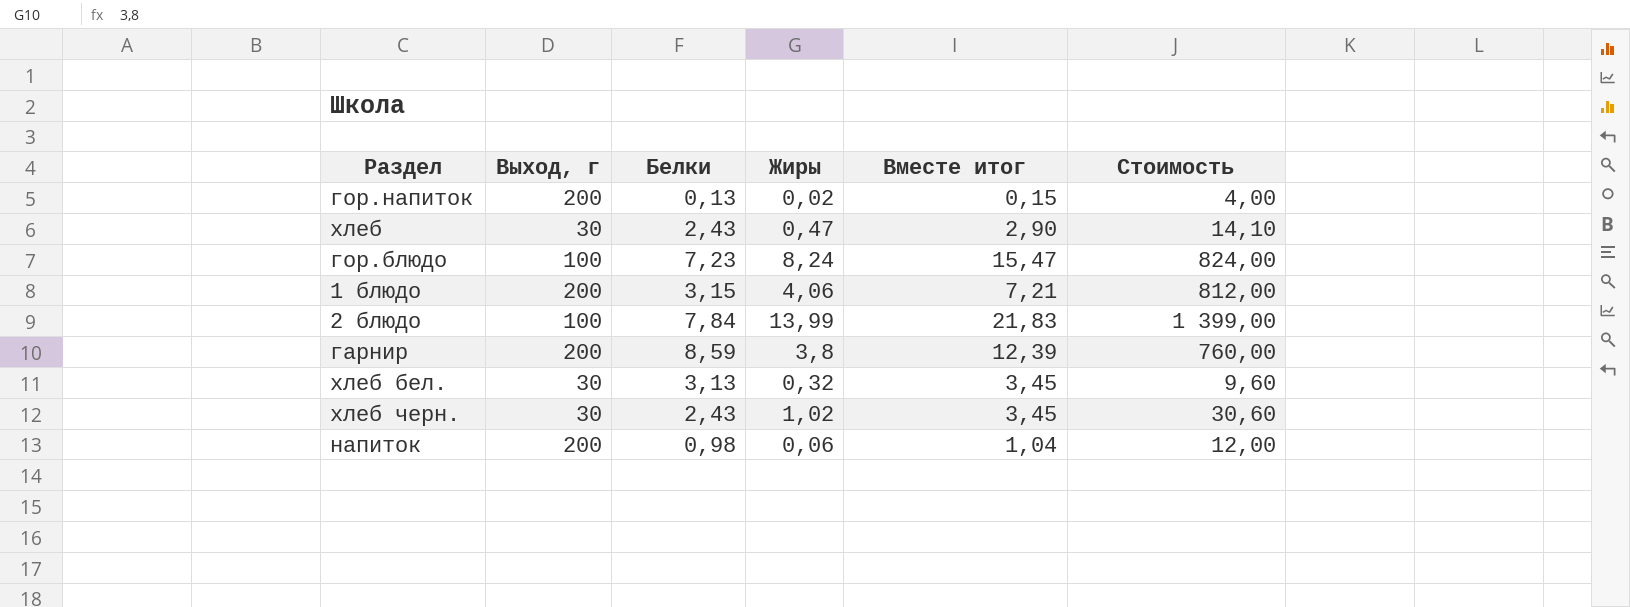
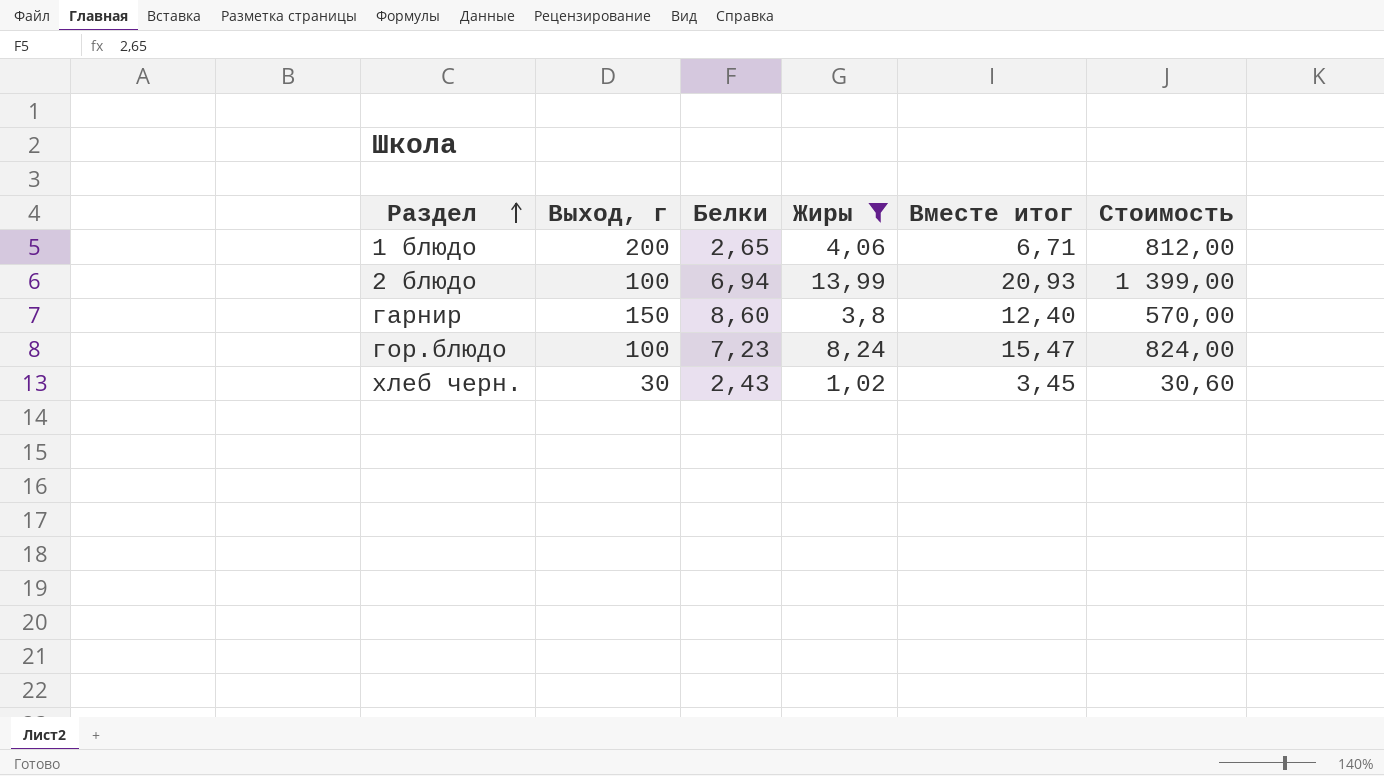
filter: none -> Жиры >= 1,02
row order: none -> Раздел ascending
1 блюдо | Белки: 3,15 -> 2,65
1 блюдо | Вместе итог: 7,21 -> 6,71
2 блюдо | Белки: 7,84 -> 6,94
2 блюдо | Вместе итог: 21,83 -> 20,93
гарнир | Выход, г: 200 -> 150
гарнир | Белки: 8,59 -> 8,60
гарнир | Вместе итог: 12,39 -> 12,40
гарнир | Стоимость: 760,00 -> 570,00

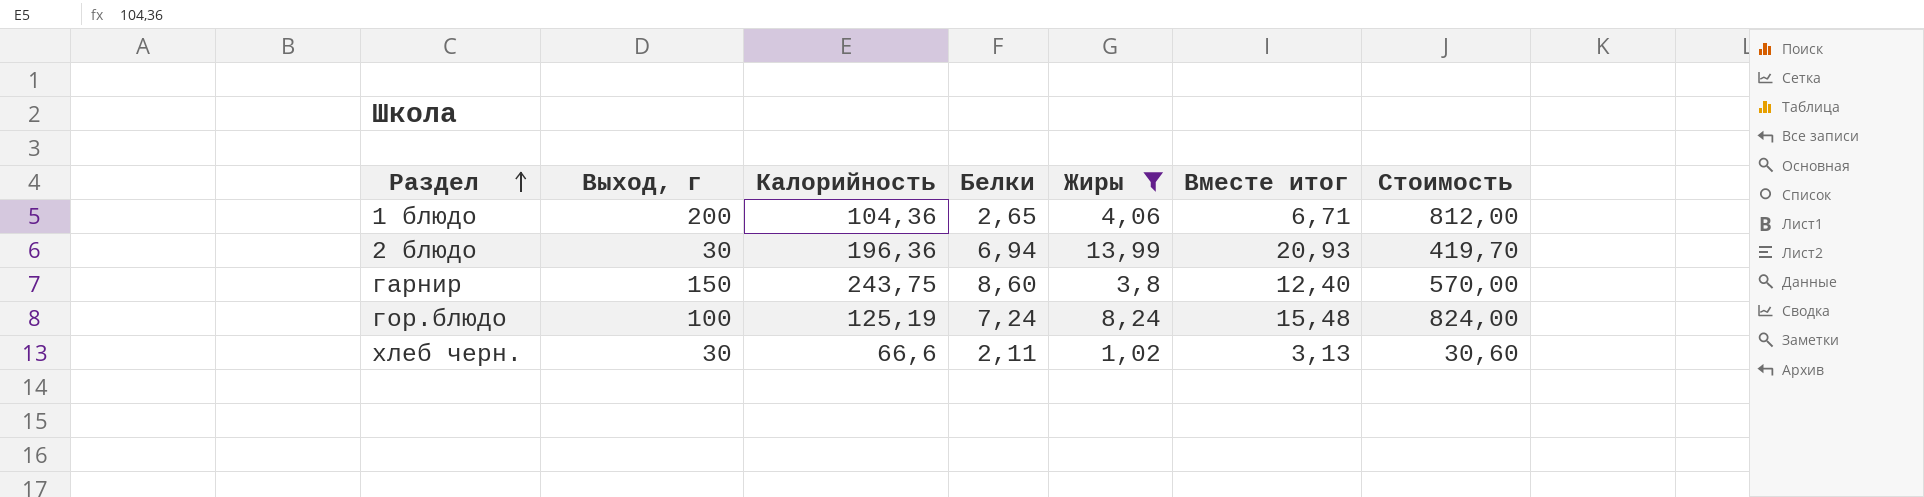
column Калорийность | position: none -> 3
2 блюдо | Выход, г: 100 -> 30
2 блюдо | Стоимость: 1 399,00 -> 419,70
гор.блюдо | Белки: 7,23 -> 7,24
гор.блюдо | Вместе итог: 15,47 -> 15,48
хлеб черн. | Белки: 2,43 -> 2,11
хлеб черн. | Вместе итог: 3,45 -> 3,13

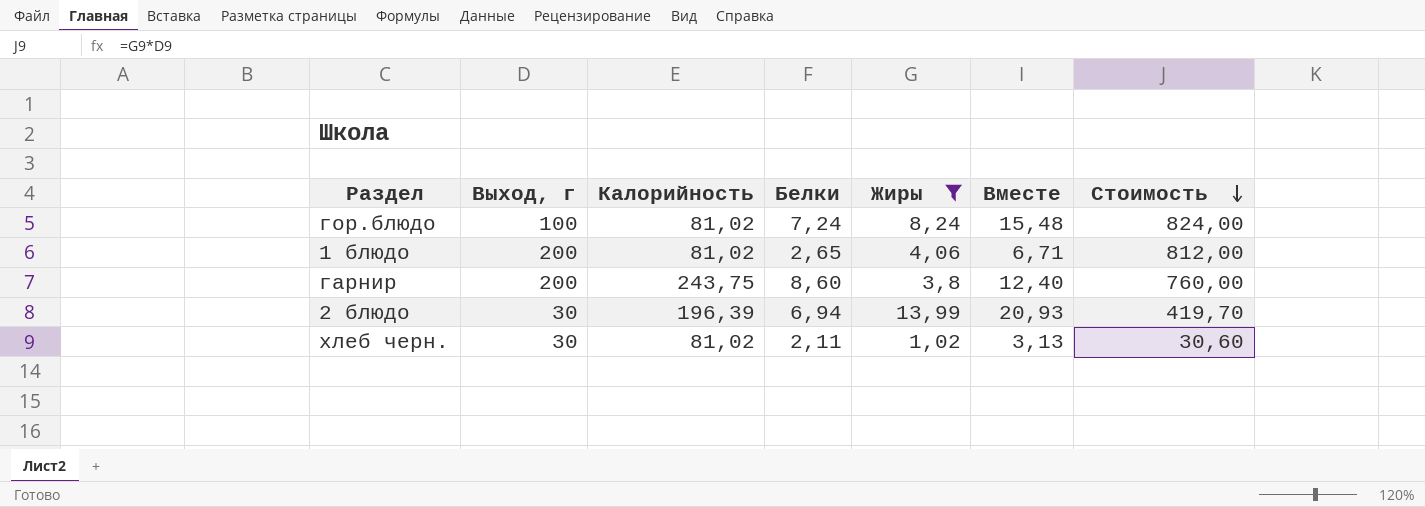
row order: Раздел ascending -> Стоимость descending
column name: Вместе итог -> Вместе
гор.блюдо | Калорийность: 125,19 -> 81,02
1 блюдо | Калорийность: 104,36 -> 81,02
гарнир | Выход, г: 150 -> 200
гарнир | Стоимость: 570,00 -> 760,00
2 блюдо | Калорийность: 196,36 -> 196,39
хлеб черн. | Калорийность: 66,6 -> 81,02

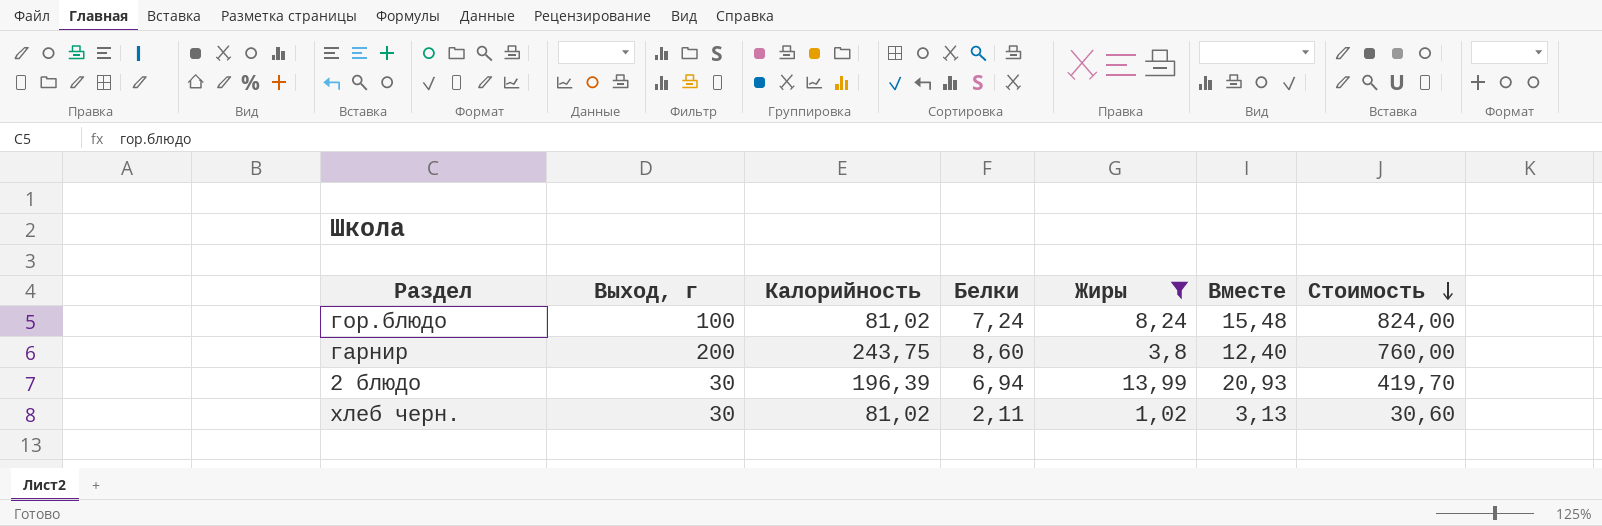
row 1 блюдо: 200 | 81,02 | 2,65 | 4,06 | 6,71 | 812,00 -> none

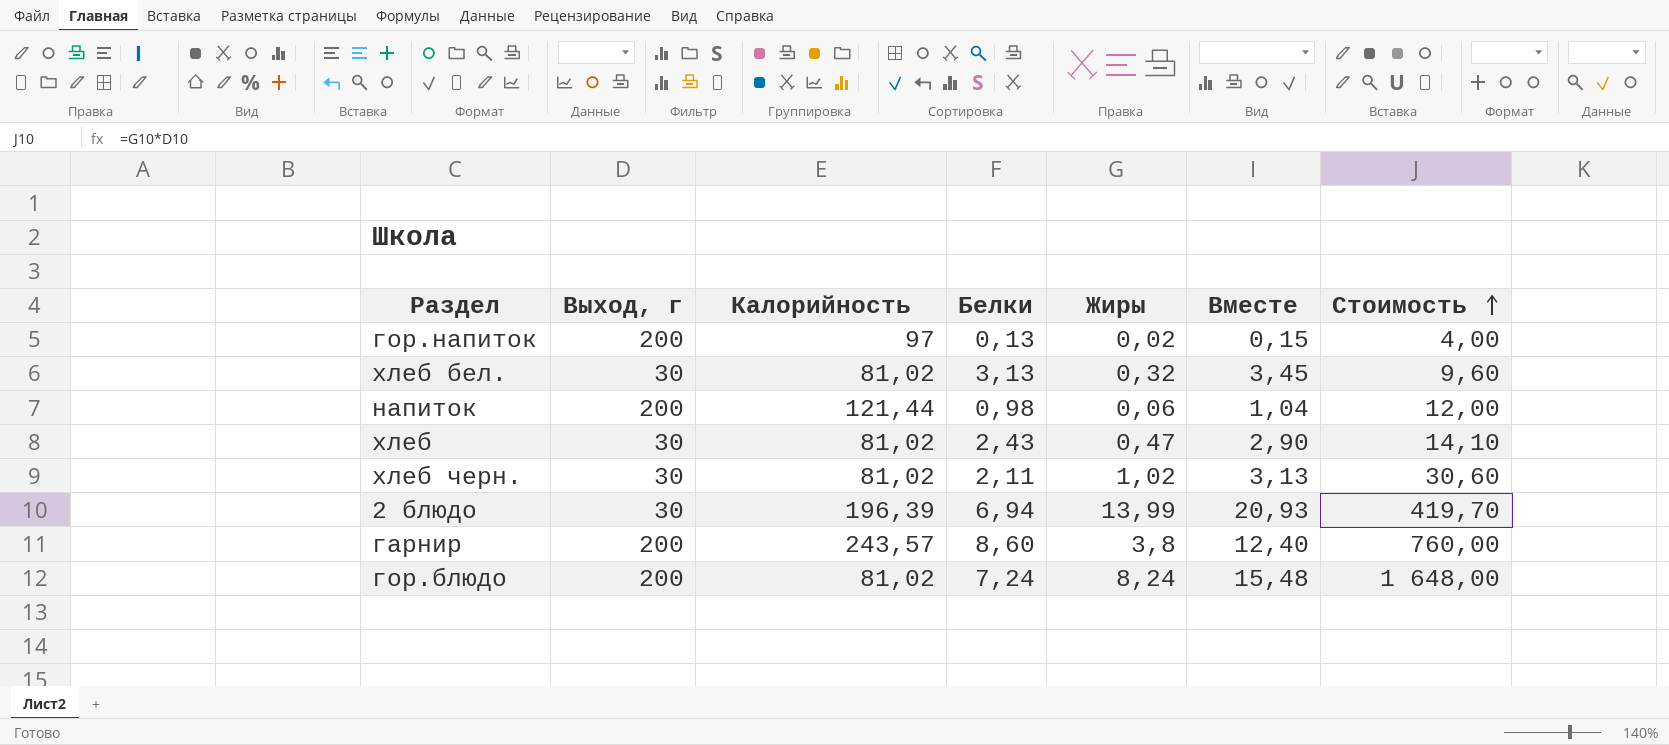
filter: Жиры >= 1,02 -> none
row order: Стоимость descending -> Стоимость ascending
гарнир | Калорийность: 243,75 -> 243,57
гор.блюдо | Выход, г: 100 -> 200
гор.блюдо | Стоимость: 824,00 -> 1 648,00

